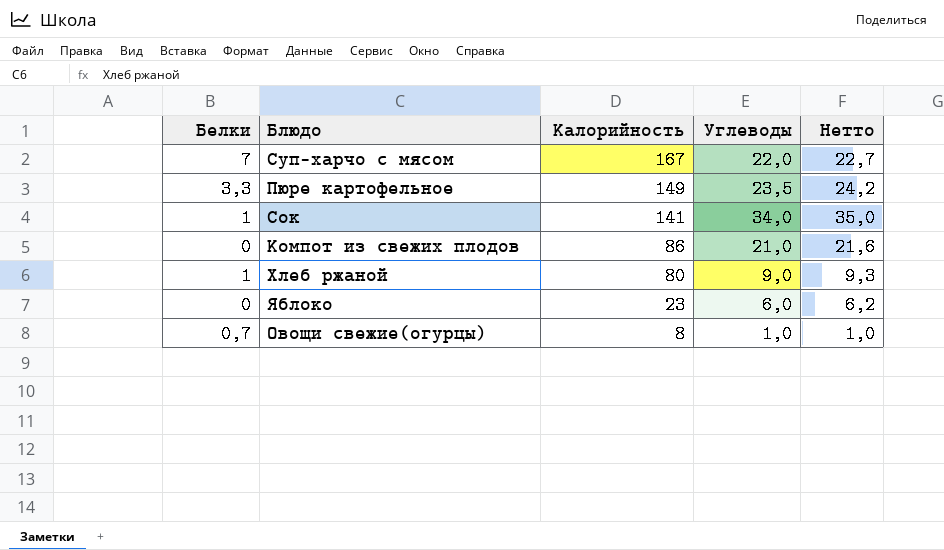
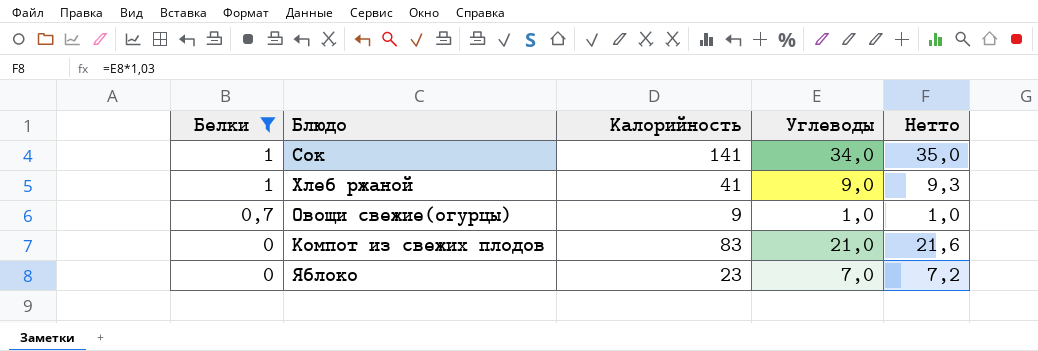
filter: none -> Белки <= 1
row order: Калорийность descending -> Белки descending
Хлеб ржаной | Калорийность: 80 -> 41
Овощи свежие(огурцы) | Калорийность: 8 -> 9
Компот из свежих плодов | Калорийность: 86 -> 83
Яблоко | Углеводы: 6,0 -> 7,0
Яблоко | Нетто: 6,2 -> 7,2

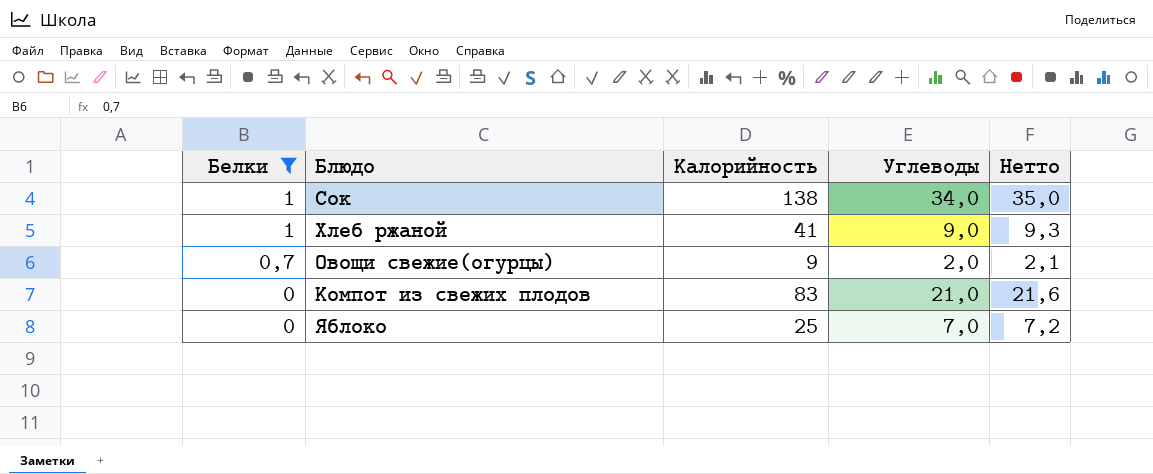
Сок | Калорийность: 141 -> 138
Овощи свежие(огурцы) | Углеводы: 1,0 -> 2,0
Овощи свежие(огурцы) | Нетто: 1,0 -> 2,1
Яблоко | Калорийность: 23 -> 25

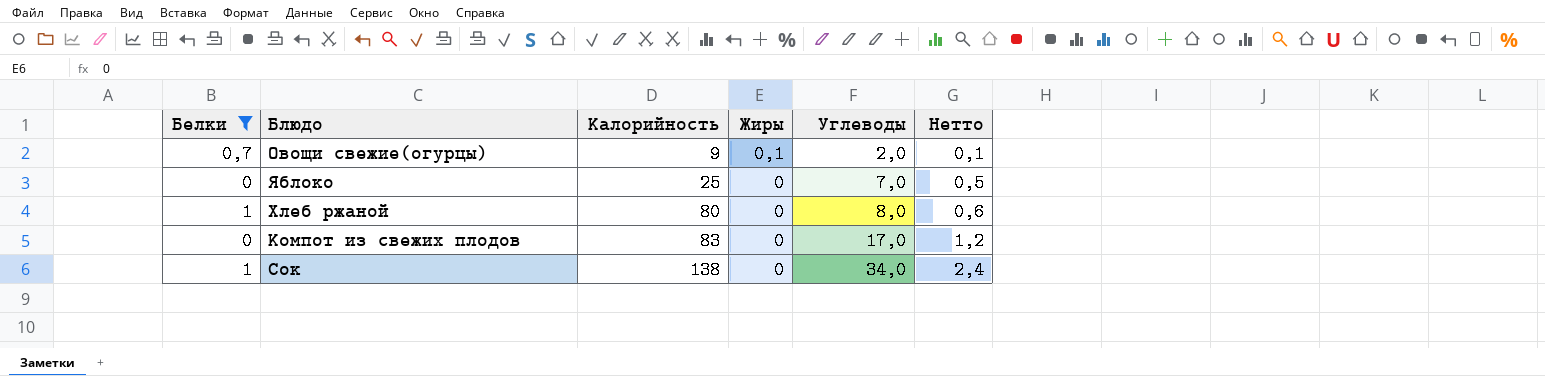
row order: Белки descending -> Калорийность ascending
column Жиры | position: none -> 4
column Нетто | formula: [Углеводы] * 1,03 -> [Углеводы] * 0,07
Хлеб ржаной | Калорийность: 41 -> 80
Хлеб ржаной | Углеводы: 9,0 -> 8,0
Компот из свежих плодов | Углеводы: 21,0 -> 17,0

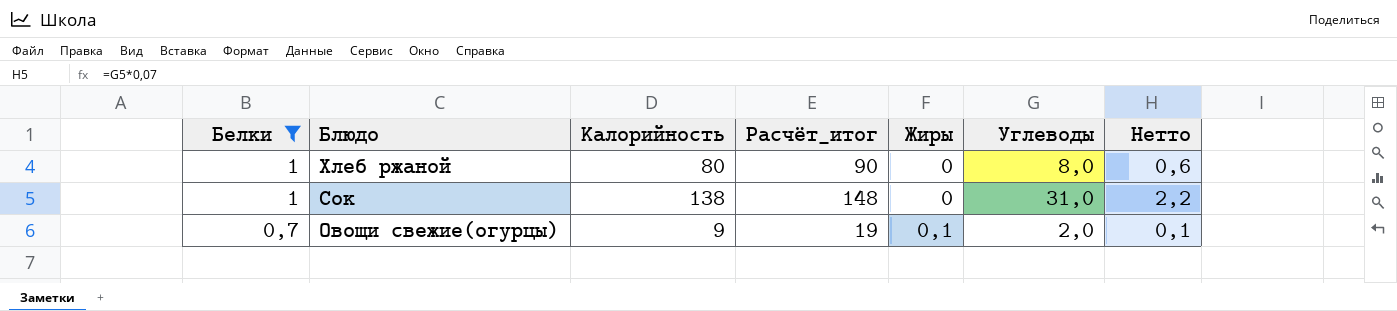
row order: Калорийность ascending -> Белки descending
column Расчёт_итог | formula: none -> [Калорийность] + 10
row Яблоко: 0 | 25 | 0 | 7,0 | 0,5 -> none
row Компот из свежих плодов: 0 | 83 | 0 | 17,0 | 1,2 -> none
Сок | Углеводы: 34,0 -> 31,0
Сок | Нетто: 2,4 -> 2,2

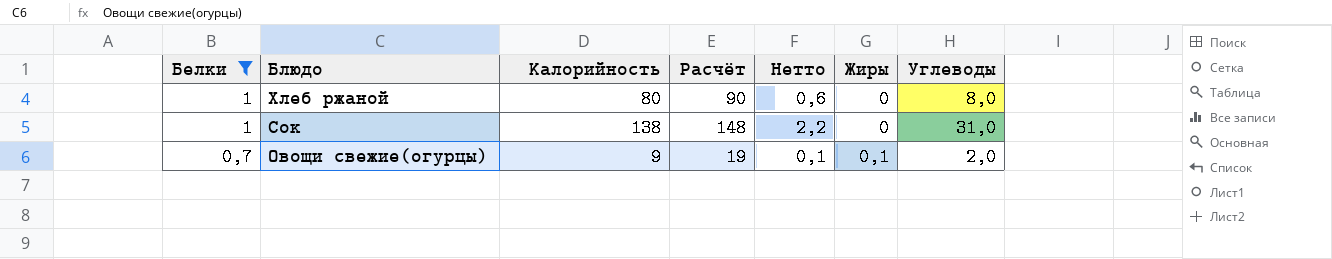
column name: Расчёт_итог -> Расчёт
column Нетто | position: 7 -> 5

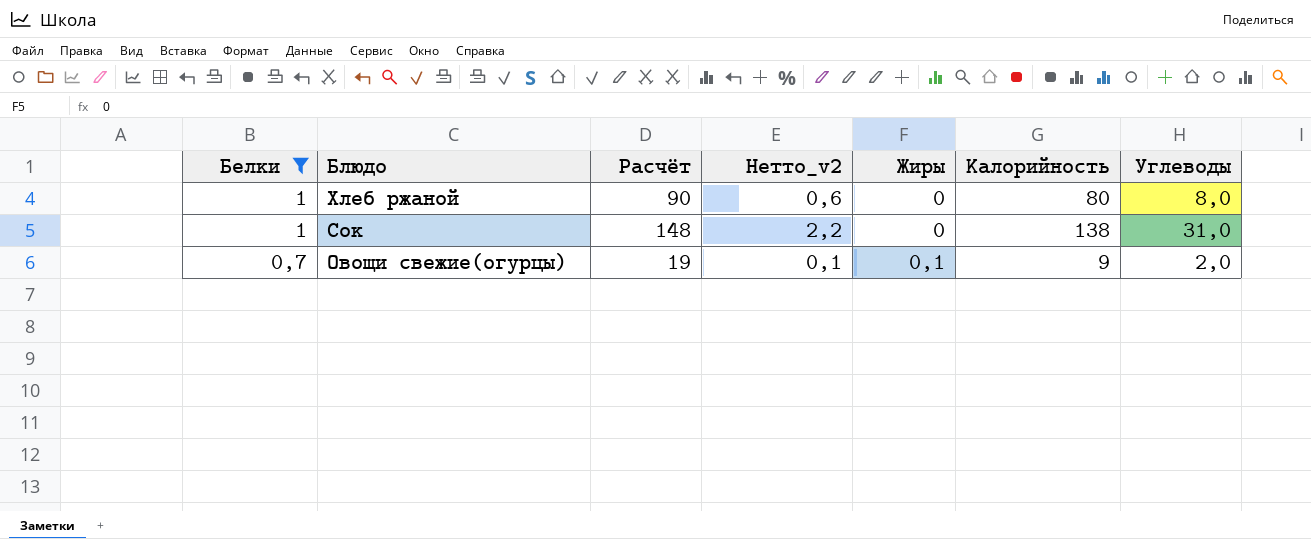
column name: Нетто -> Нетто_v2
column Калорийность | position: 3 -> 6

